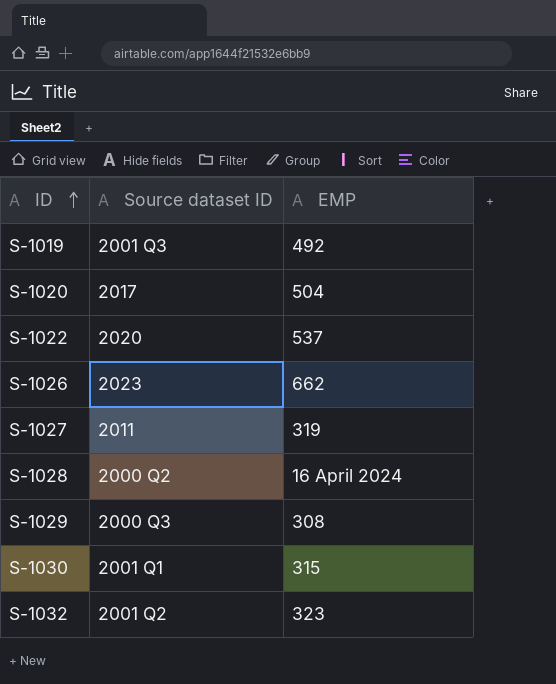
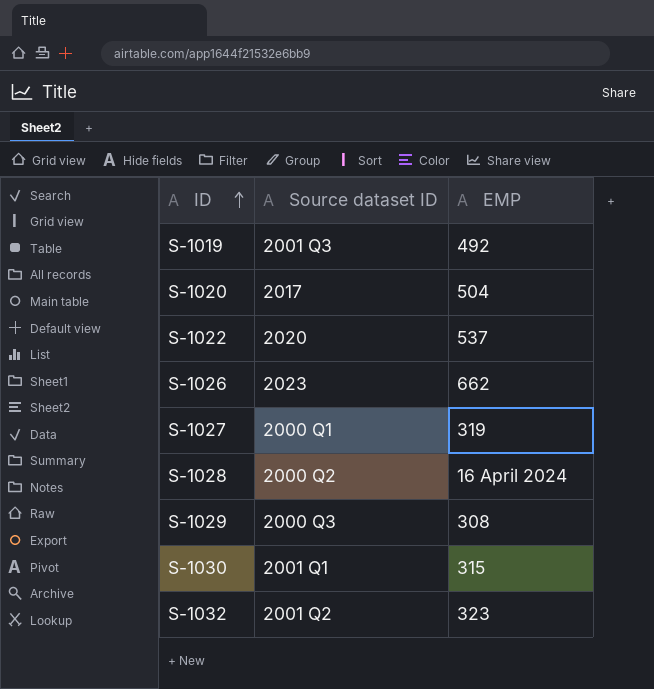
S-1027 | Source dataset ID: 2011 -> 2000 Q1

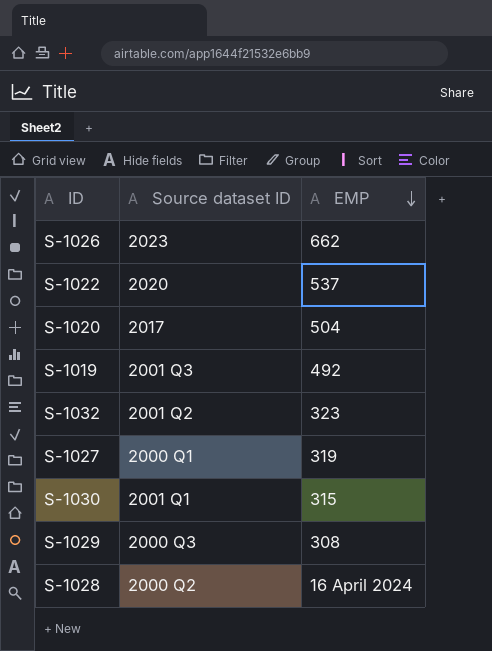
row order: ID ascending -> EMP descending

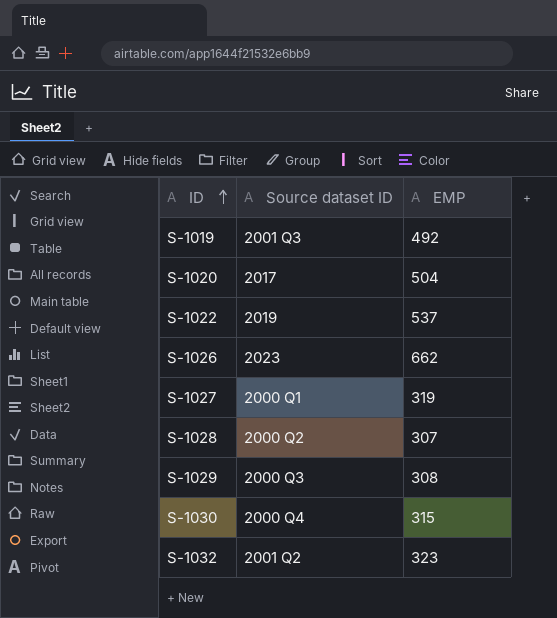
row order: EMP descending -> ID ascending
S-1022 | Source dataset ID: 2020 -> 2019
S-1028 | EMP: 16 April 2024 -> 307
S-1030 | Source dataset ID: 2001 Q1 -> 2000 Q4

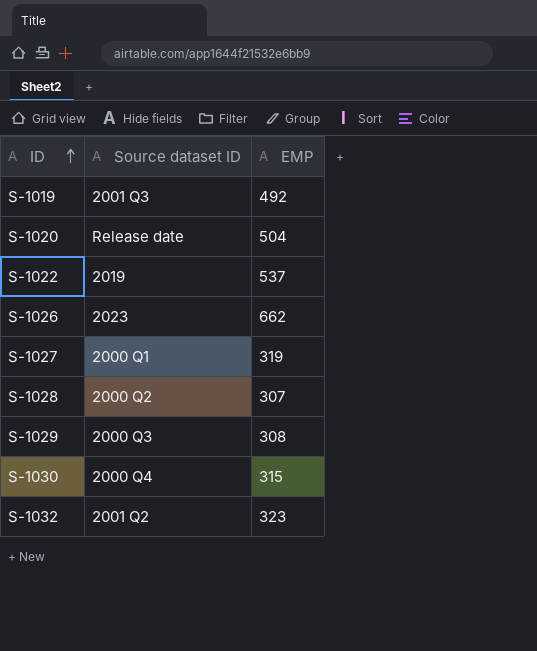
S-1020 | Source dataset ID: 2017 -> Release date

